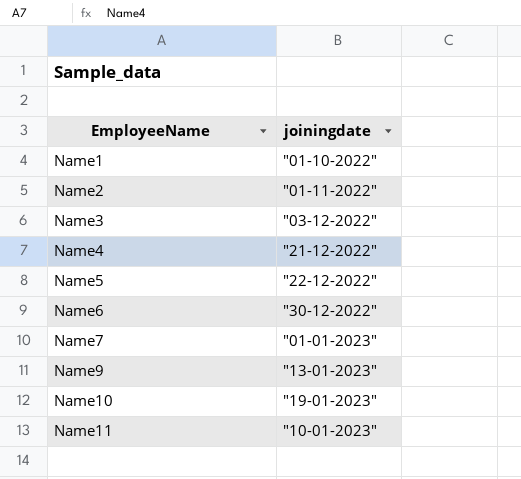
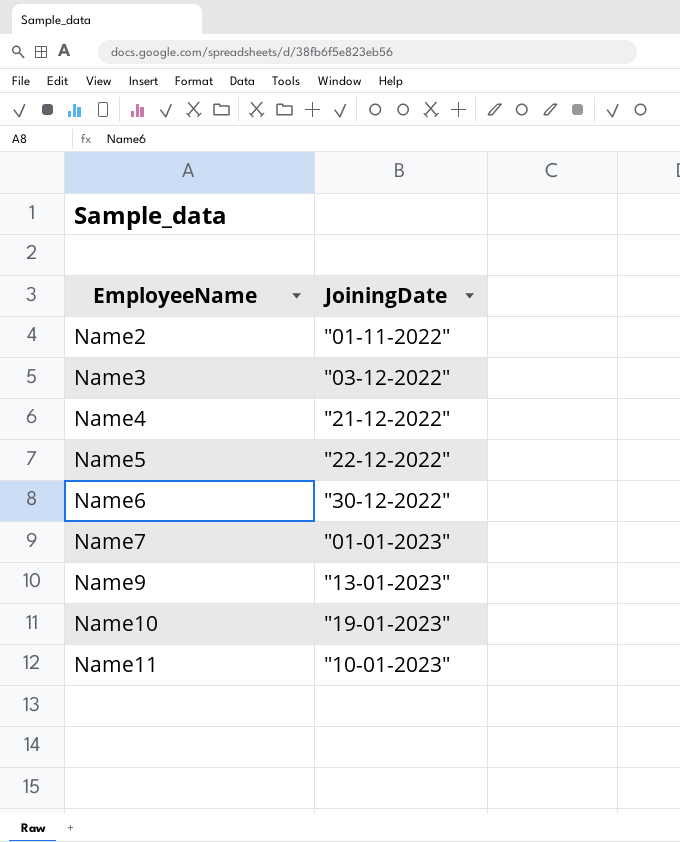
column name: joiningdate -> JoiningDate
row Name1: "01-10-2022" -> none

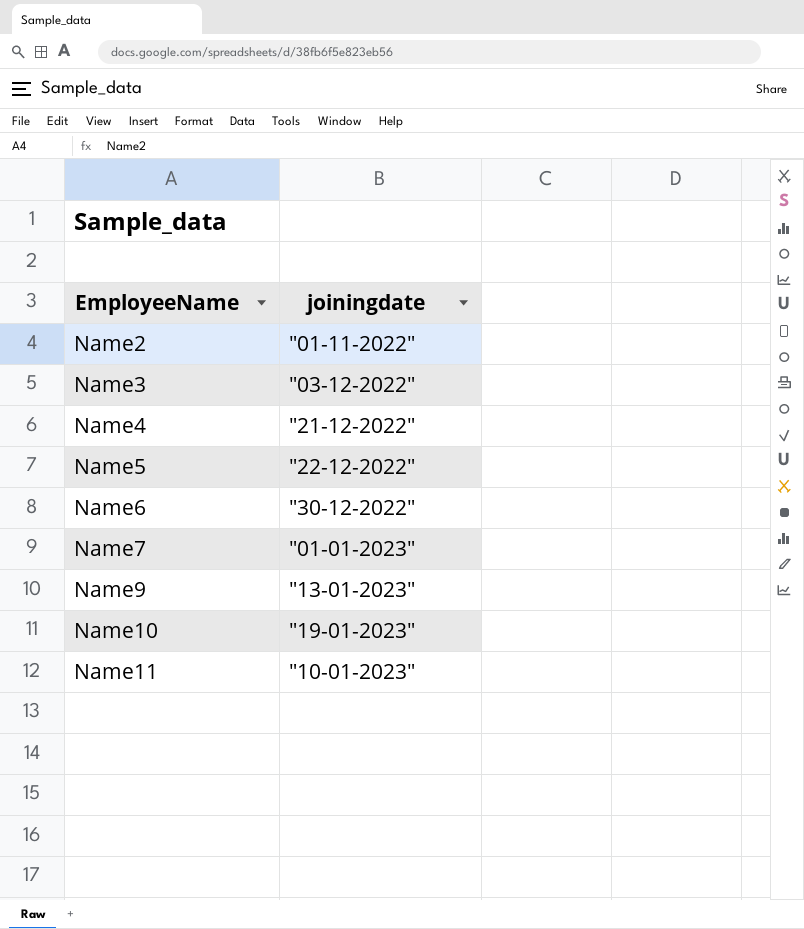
column name: JoiningDate -> joiningdate

